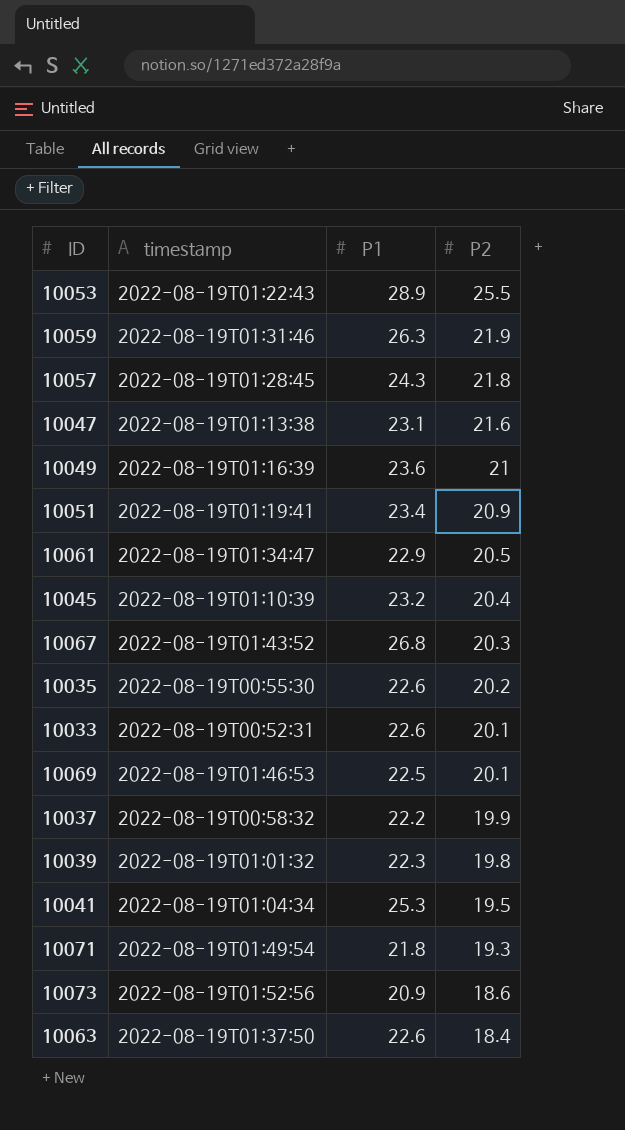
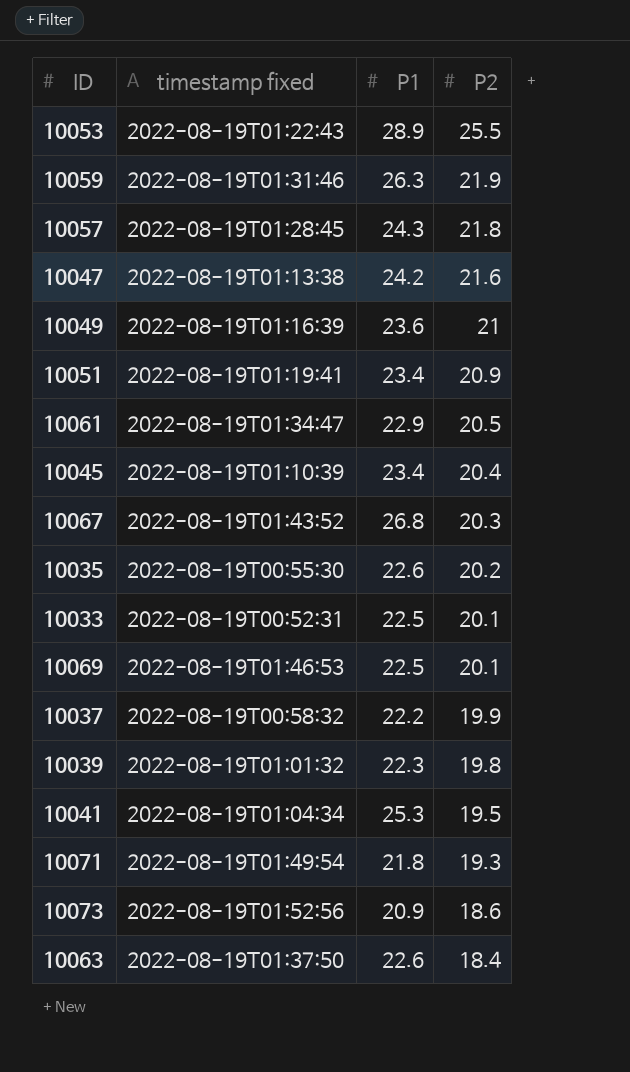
column name: timestamp -> timestamp fixed
10047 | P1: 23.1 -> 24.2
10045 | P1: 23.2 -> 23.4
10033 | P1: 22.6 -> 22.5

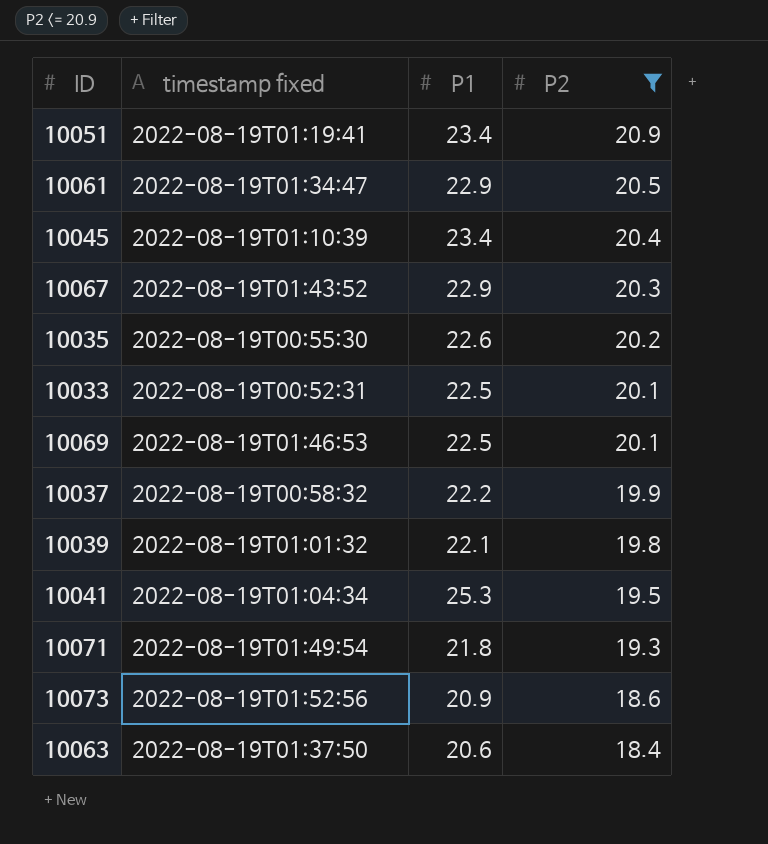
filter: none -> P2 <= 20.9
10067 | P1: 26.8 -> 22.9
10039 | P1: 22.3 -> 22.1
10063 | P1: 22.6 -> 20.6

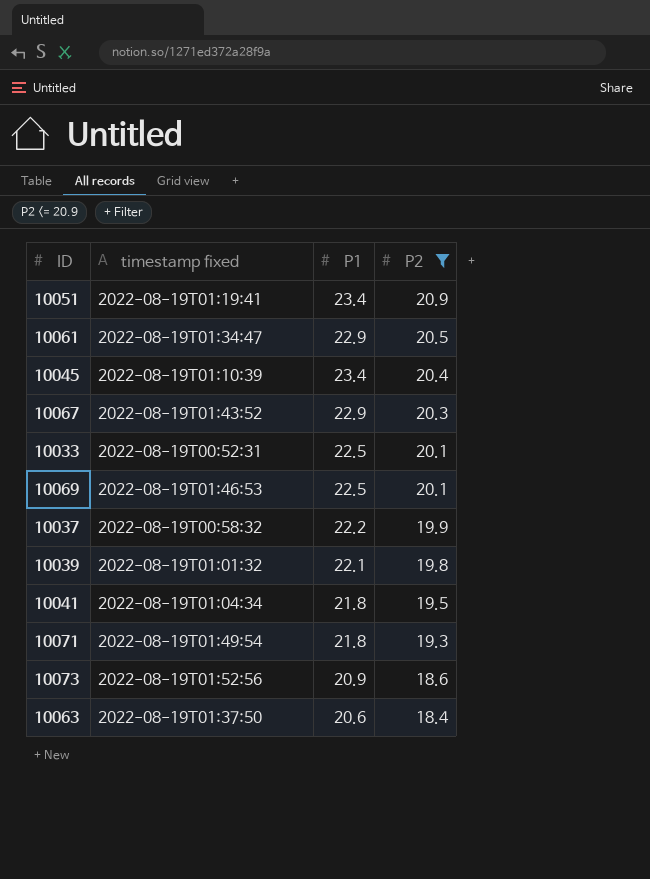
row 10035: 2022-08-19T00:55:30 | 22.6 | 20.2 -> none
10041 | P1: 25.3 -> 21.8

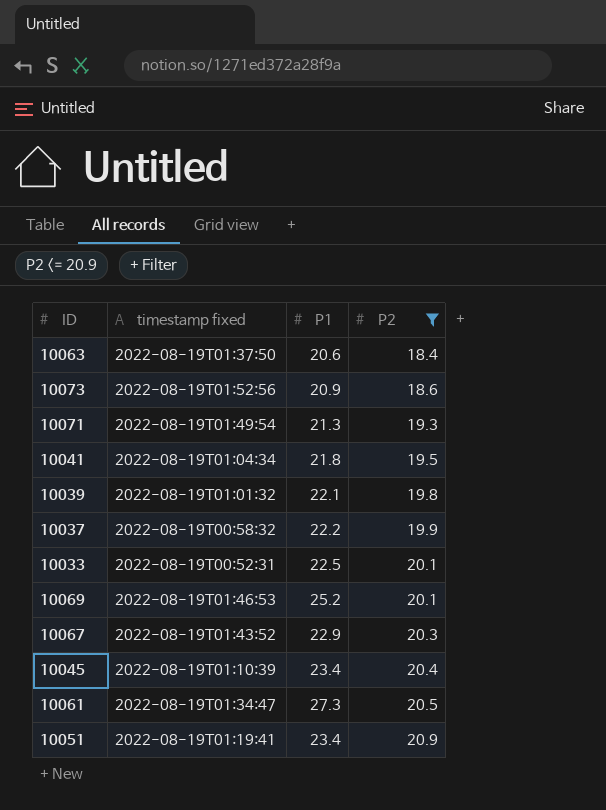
row order: P2 descending -> P2 ascending
10071 | P1: 21.8 -> 21.3
10069 | P1: 22.5 -> 25.2
10061 | P1: 22.9 -> 27.3

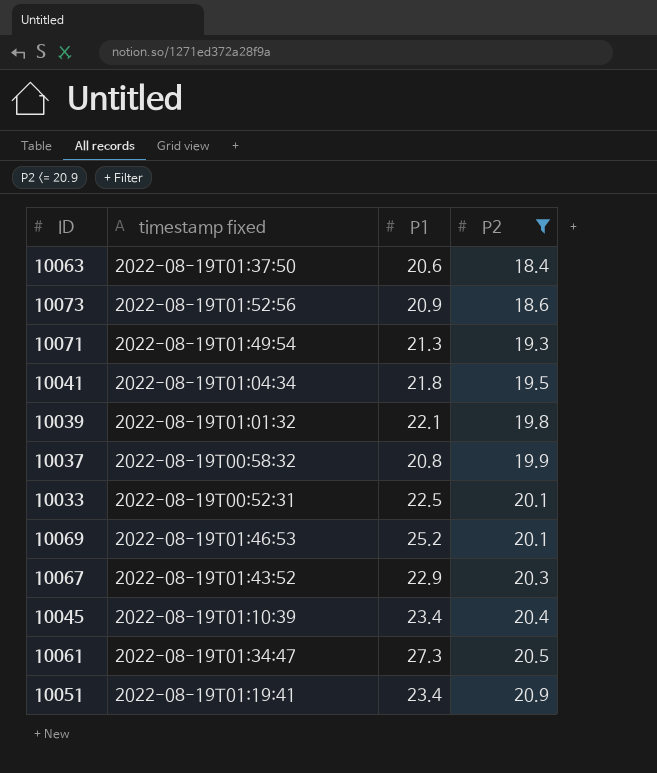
10037 | P1: 22.2 -> 20.8

